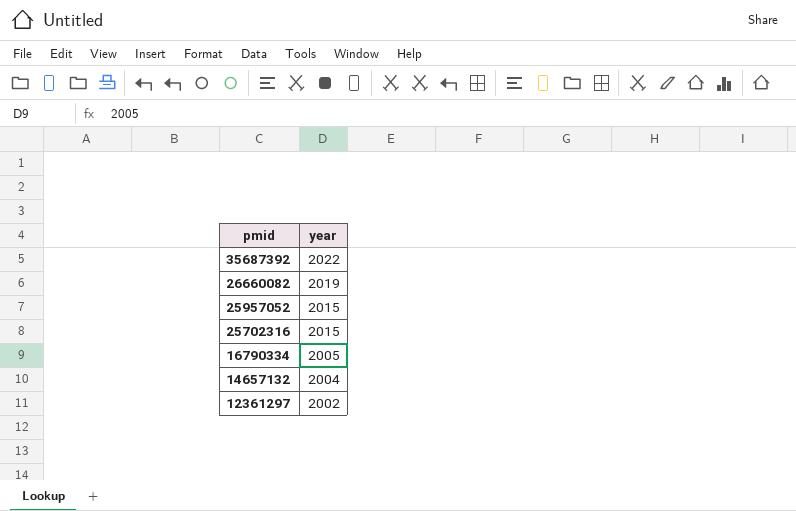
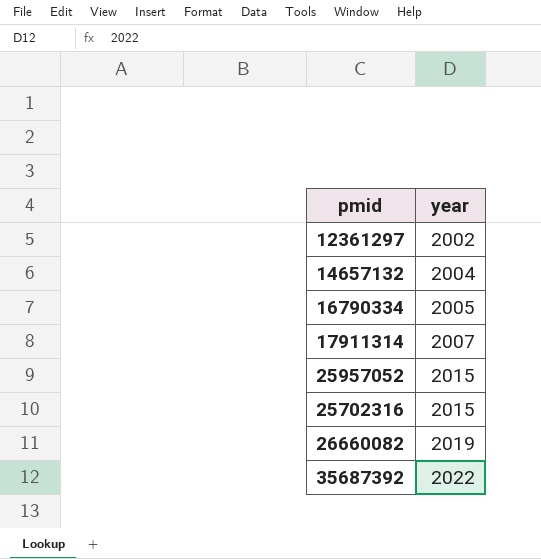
row order: pmid descending -> year ascending
row 17911314: none -> 2007

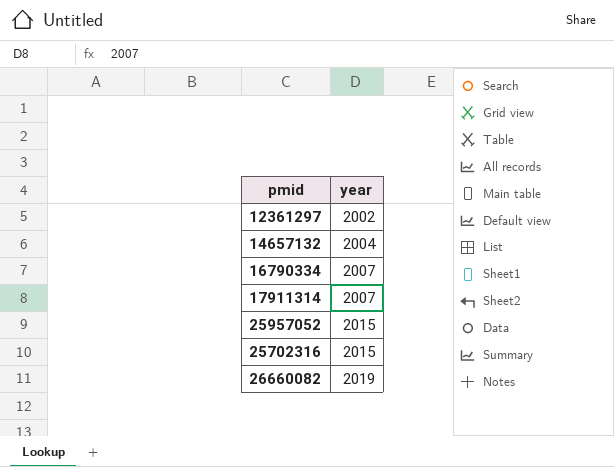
row 35687392: 2022 -> none
16790334 | year: 2005 -> 2007

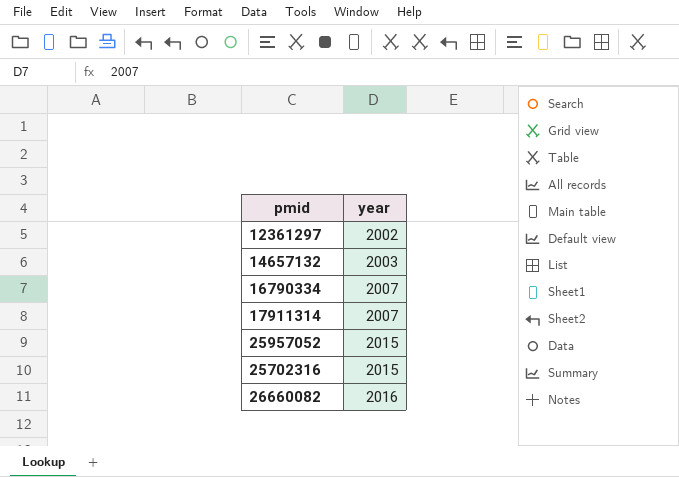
14657132 | year: 2004 -> 2003
26660082 | year: 2019 -> 2016

